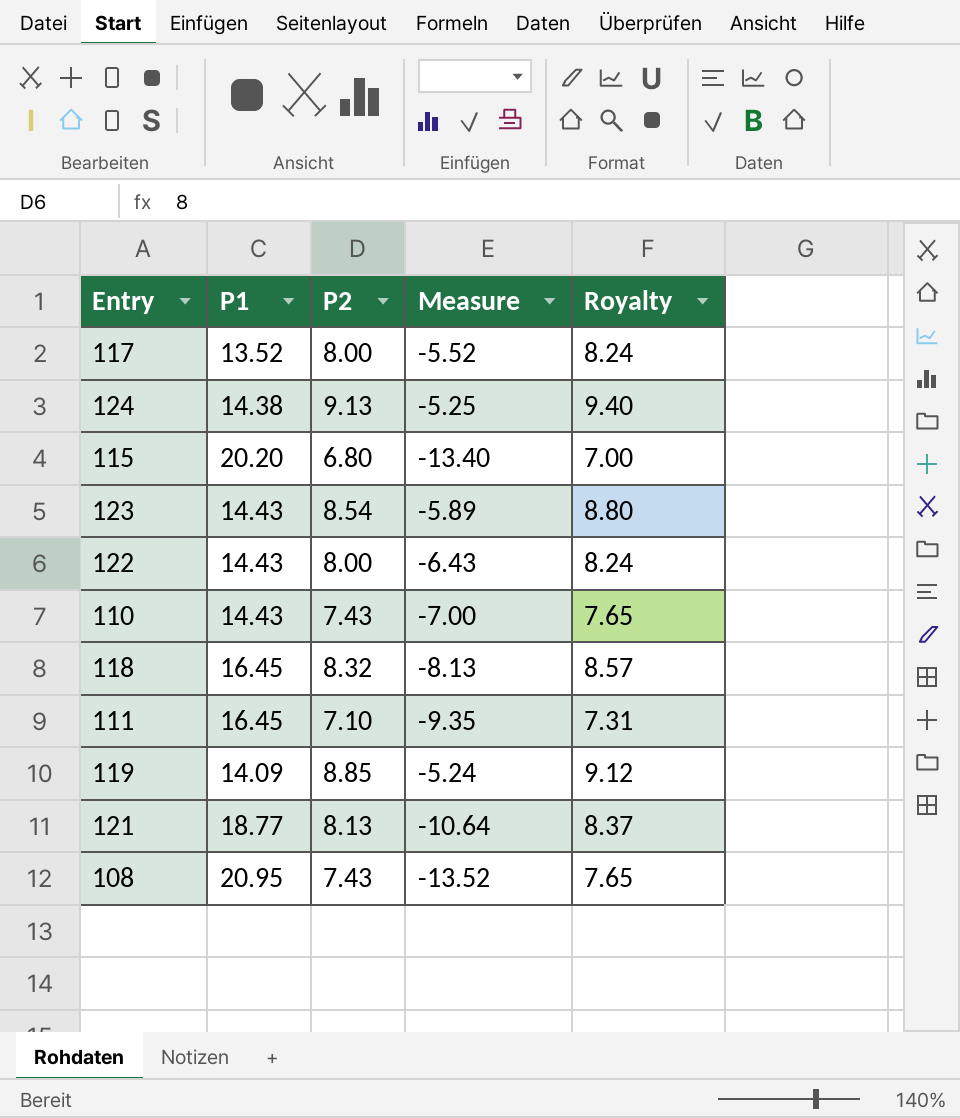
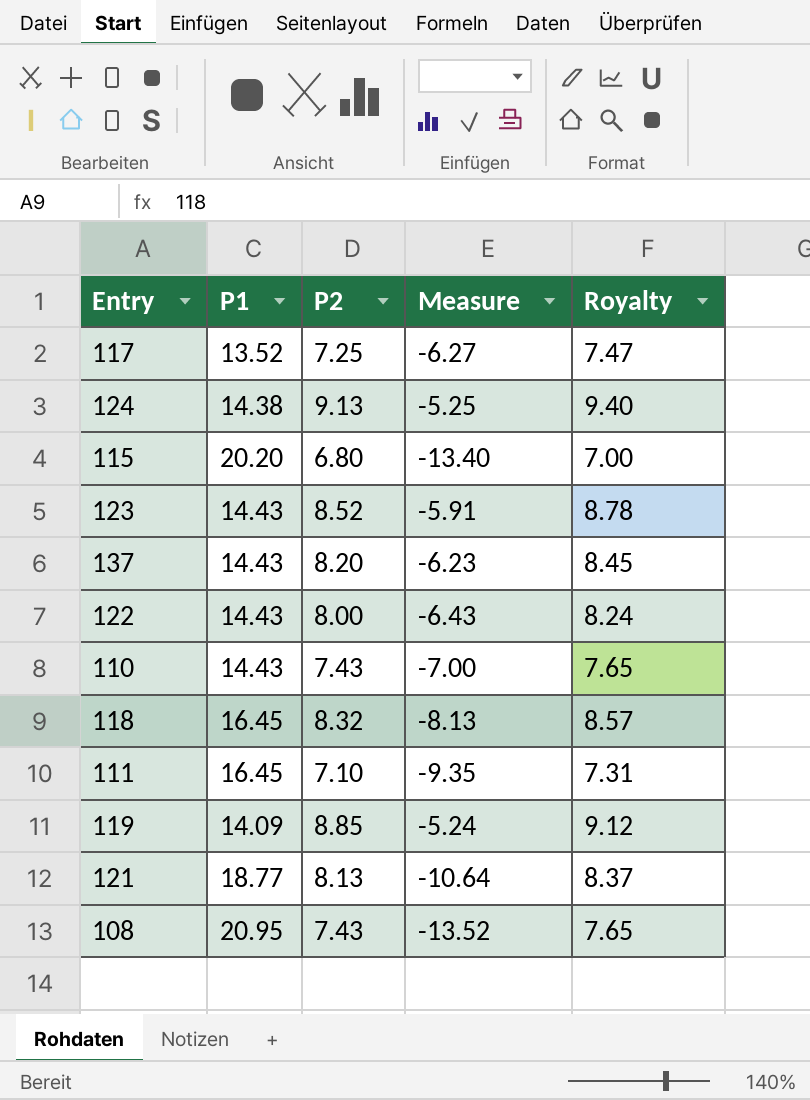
117 | P2: 8.00 -> 7.25
117 | Measure: -5.52 -> -6.27
117 | Royalty: 8.24 -> 7.47
123 | P2: 8.54 -> 8.52
123 | Measure: -5.89 -> -5.91
123 | Royalty: 8.80 -> 8.78
row 137: none -> 14.43 | 8.20 | -6.23 | 8.45

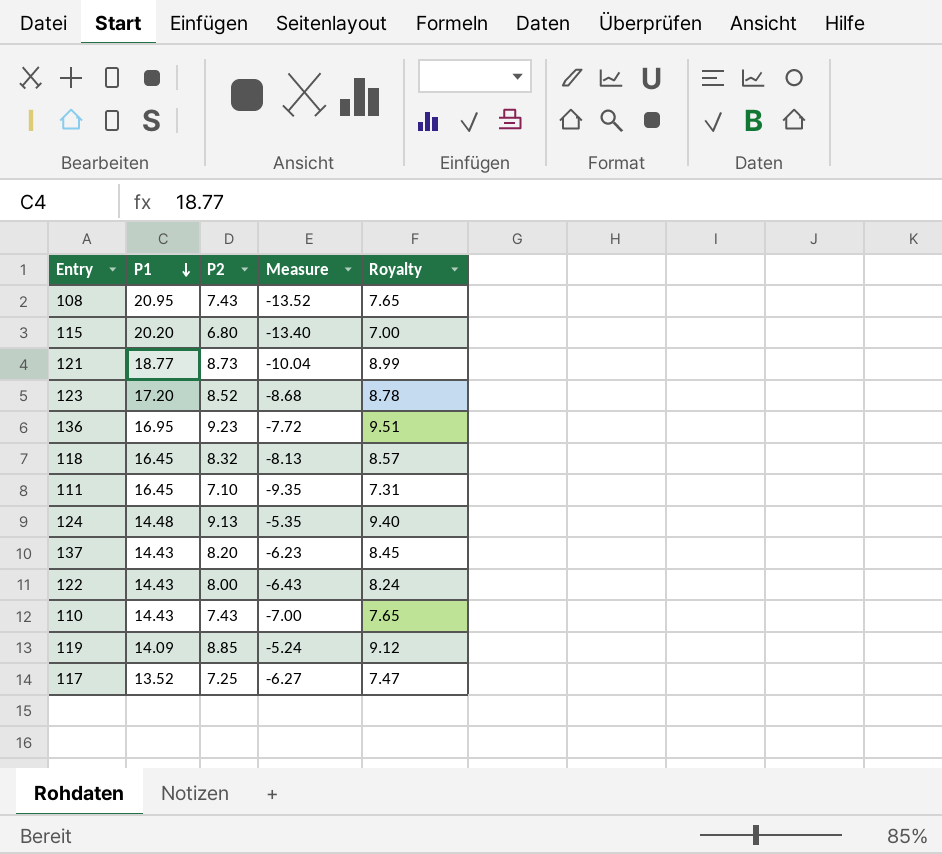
row order: none -> P1 descending
121 | P2: 8.13 -> 8.73
121 | Measure: -10.64 -> -10.04
121 | Royalty: 8.37 -> 8.99
123 | P1: 14.43 -> 17.20
123 | Measure: -5.91 -> -8.68
row 136: none -> 16.95 | 9.23 | -7.72 | 9.51
124 | P1: 14.38 -> 14.48
124 | Measure: -5.25 -> -5.35

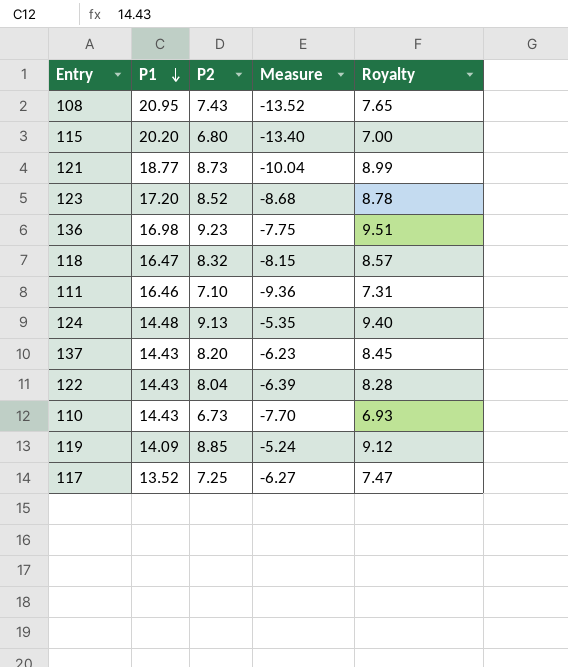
136 | P1: 16.95 -> 16.98
136 | Measure: -7.72 -> -7.75
118 | P1: 16.45 -> 16.47
118 | Measure: -8.13 -> -8.15
111 | P1: 16.45 -> 16.46
111 | Measure: -9.35 -> -9.36
122 | P2: 8.00 -> 8.04
122 | Measure: -6.43 -> -6.39
122 | Royalty: 8.24 -> 8.28
110 | P2: 7.43 -> 6.73
110 | Measure: -7.00 -> -7.70
110 | Royalty: 7.65 -> 6.93

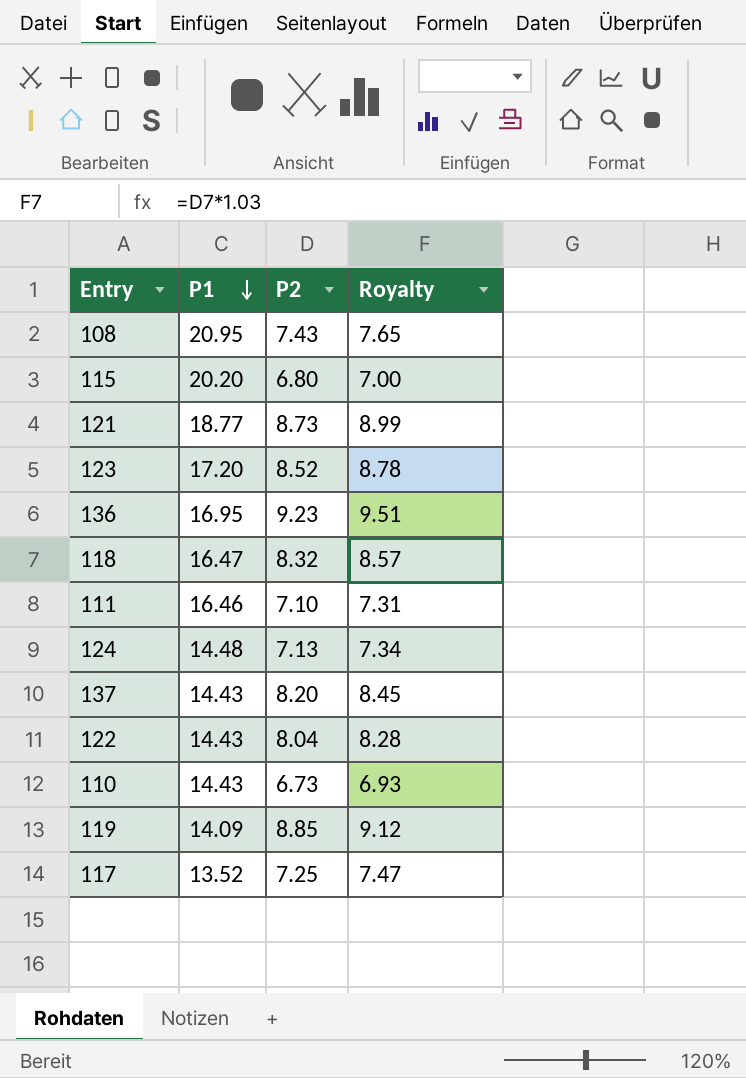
column Measure | formula: [P2] - [P1] -> none
136 | P1: 16.98 -> 16.95
124 | P2: 9.13 -> 7.13
124 | Royalty: 9.40 -> 7.34

